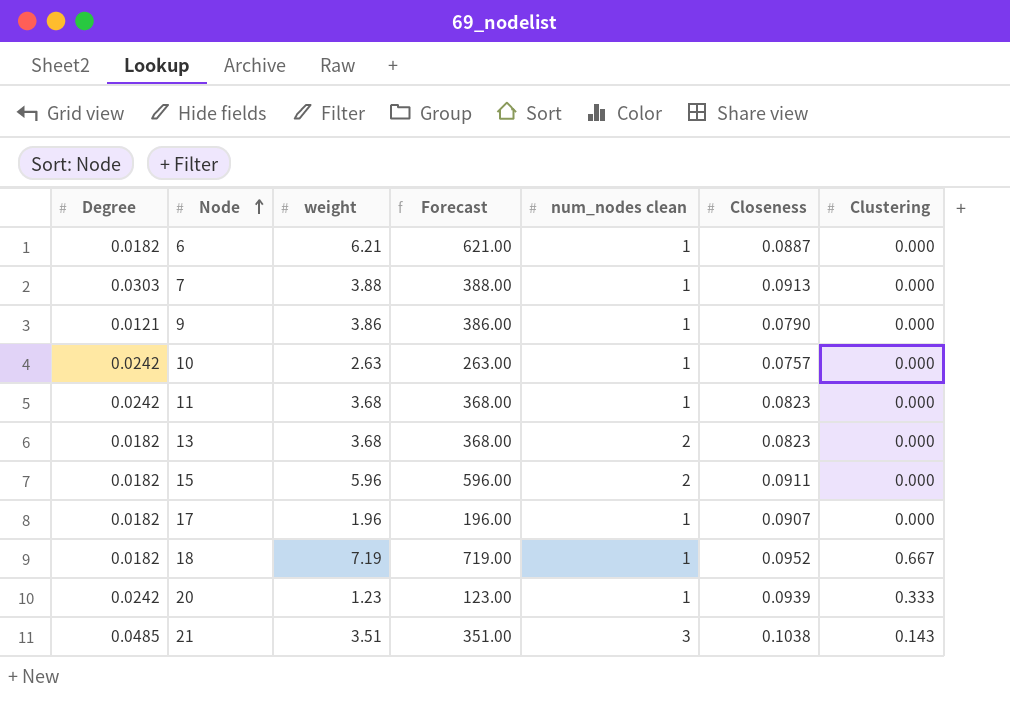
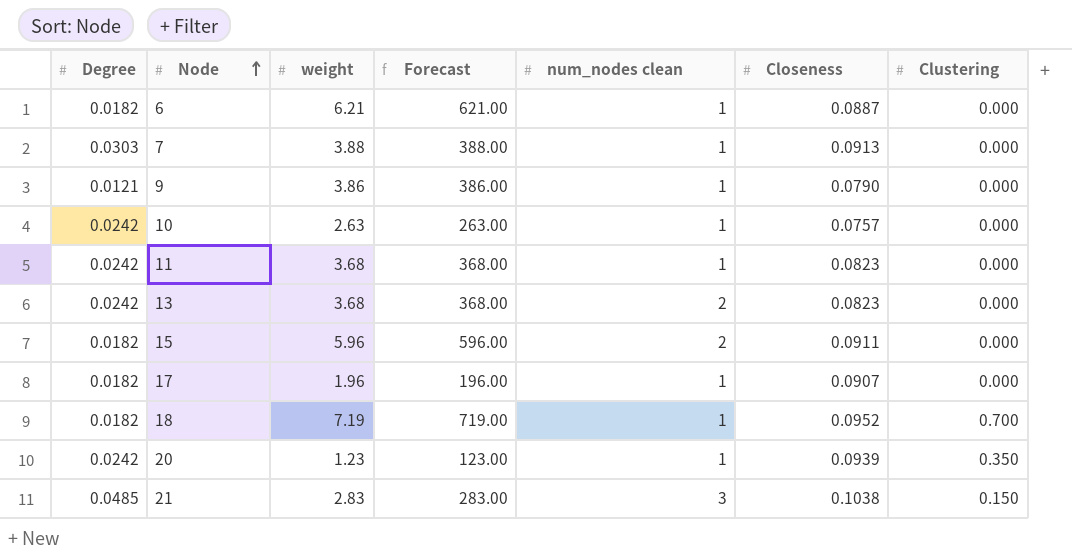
13 | Degree: 0.0182 -> 0.0242
18 | Clustering: 0.667 -> 0.700
20 | Clustering: 0.333 -> 0.350
21 | weight: 3.51 -> 2.83
21 | Forecast: 351.00 -> 283.00
21 | Clustering: 0.143 -> 0.150

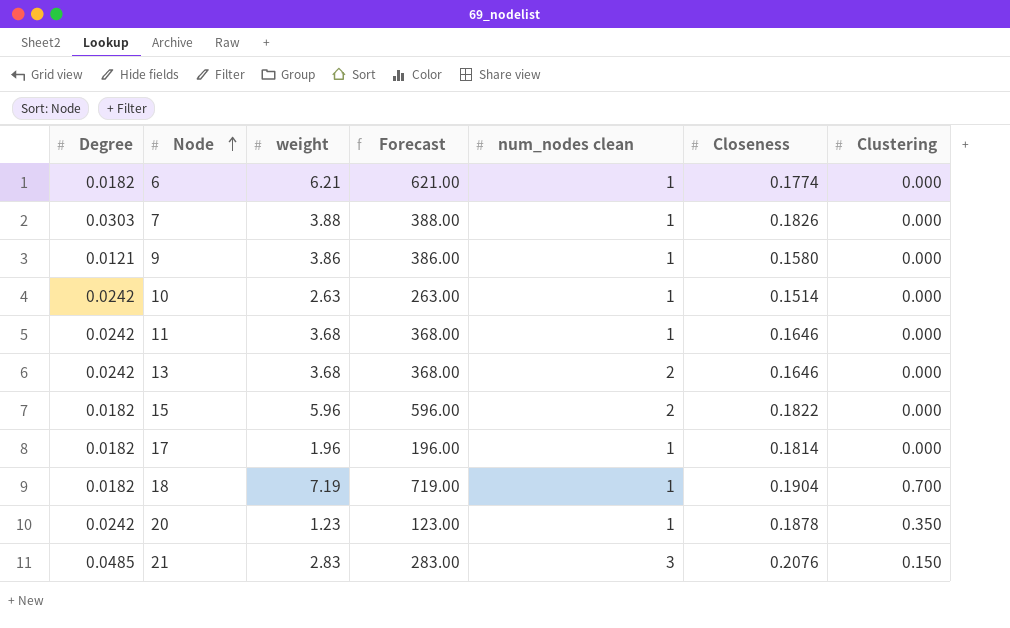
6 | Closeness: 0.0887 -> 0.1774
7 | Closeness: 0.0913 -> 0.1826
9 | Closeness: 0.0790 -> 0.1580
10 | Closeness: 0.0757 -> 0.1514
11 | Closeness: 0.0823 -> 0.1646
13 | Closeness: 0.0823 -> 0.1646
15 | Closeness: 0.0911 -> 0.1822
17 | Closeness: 0.0907 -> 0.1814
18 | Closeness: 0.0952 -> 0.1904
20 | Closeness: 0.0939 -> 0.1878
21 | Closeness: 0.1038 -> 0.2076

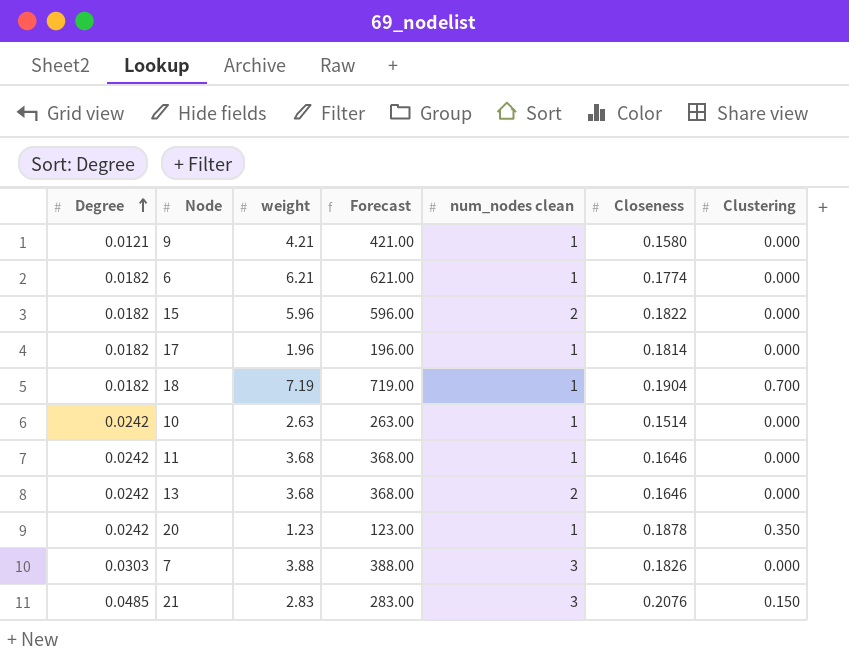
row order: Node ascending -> Degree ascending
9 | weight: 3.86 -> 4.21
9 | Forecast: 386.00 -> 421.00
7 | num_nodes clean: 1 -> 3

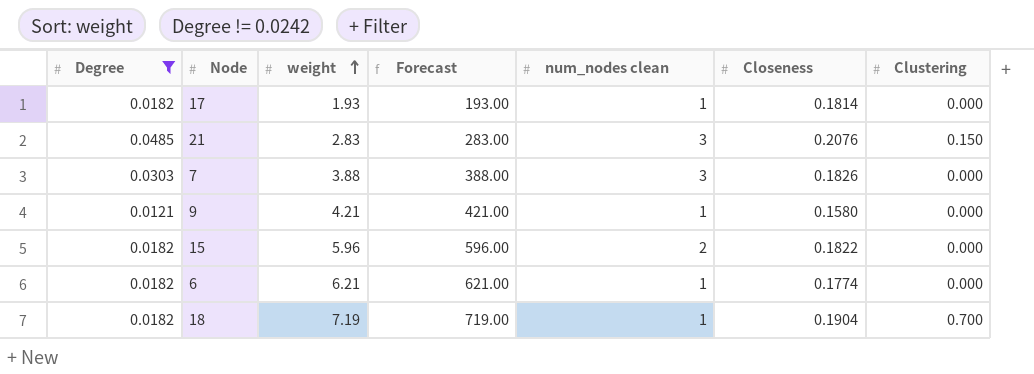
filter: none -> Degree != 0.0242
row order: Degree ascending -> weight ascending
17 | weight: 1.96 -> 1.93
17 | Forecast: 196.00 -> 193.00

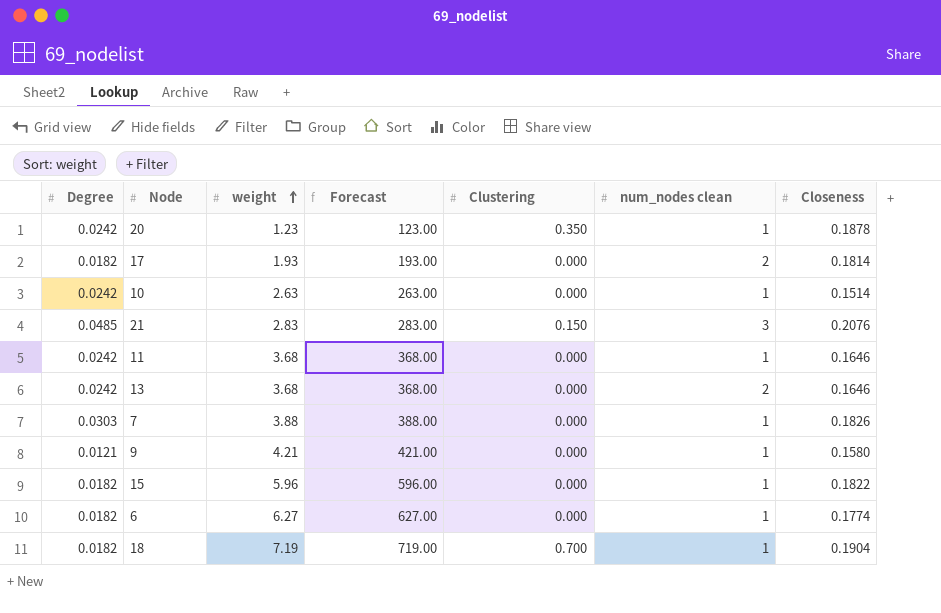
filter: Degree != 0.0242 -> none
column Clustering | position: 7 -> 5
17 | num_nodes clean: 1 -> 2
7 | num_nodes clean: 3 -> 1
15 | num_nodes clean: 2 -> 1
6 | weight: 6.21 -> 6.27
6 | Forecast: 621.00 -> 627.00

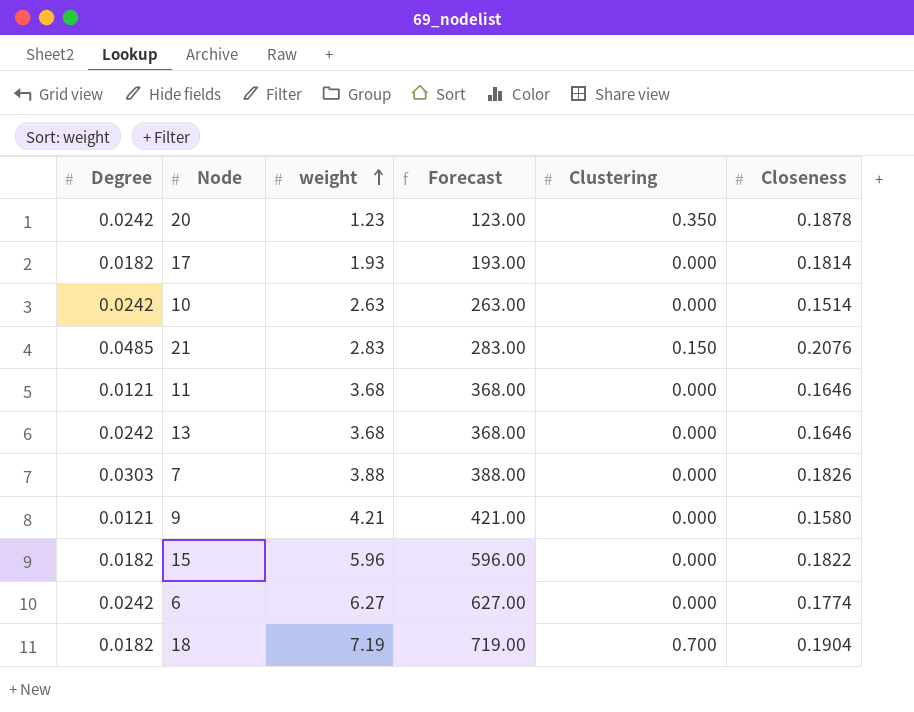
column num_nodes clean | position: 6 -> none
11 | Degree: 0.0242 -> 0.0121
6 | Degree: 0.0182 -> 0.0242

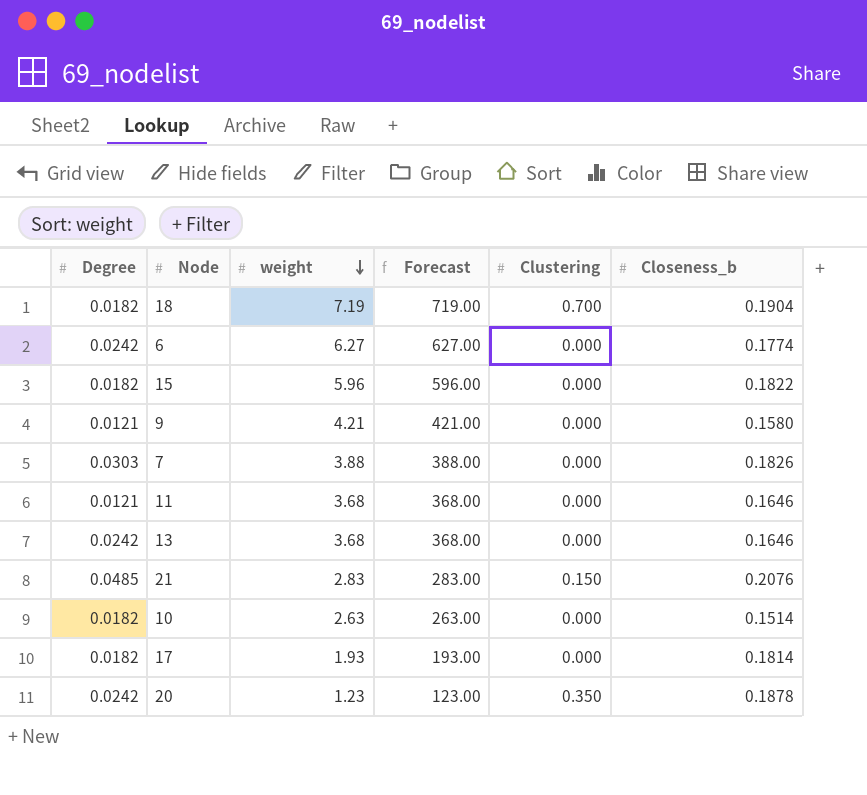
row order: weight ascending -> weight descending
column name: Closeness -> Closeness_b
10 | Degree: 0.0242 -> 0.0182

